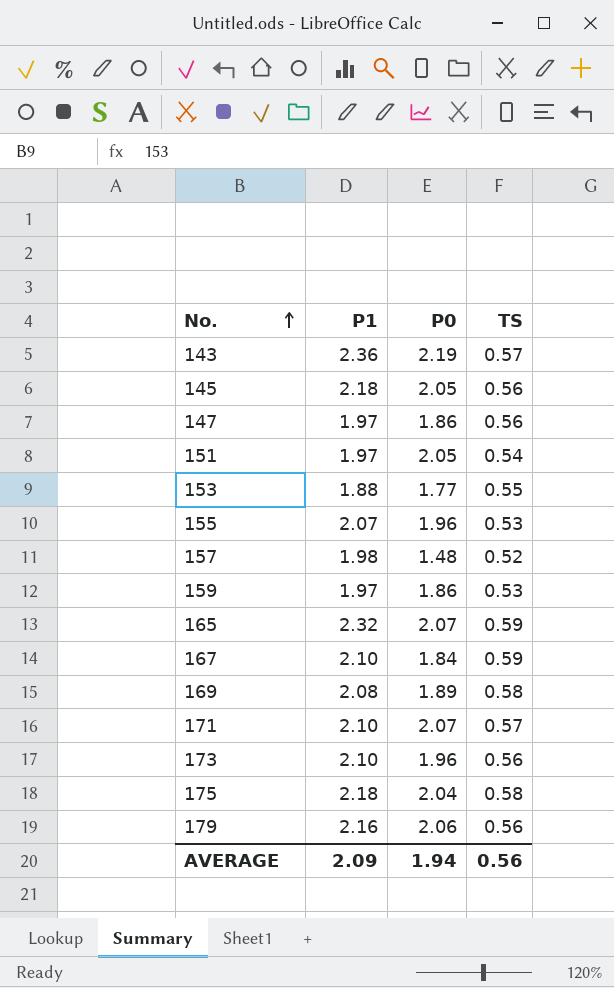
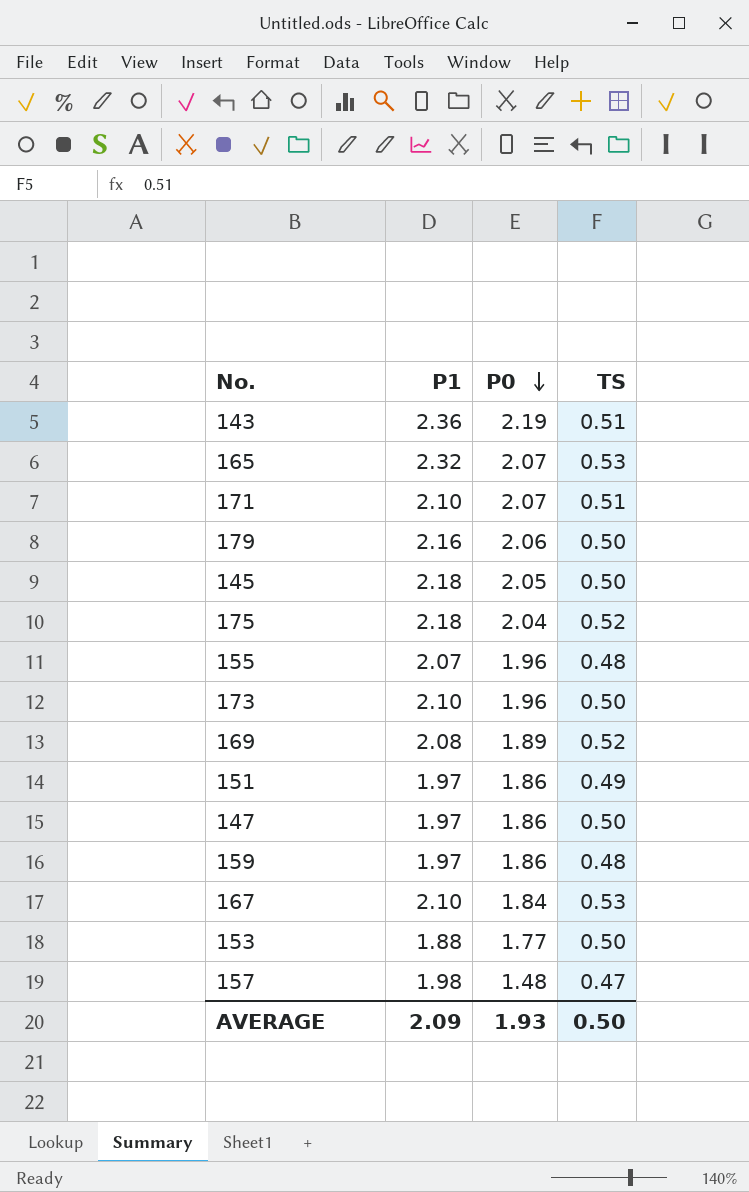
row order: No. ascending -> P0 descending
143 | TS: 0.57 -> 0.51
165 | TS: 0.59 -> 0.53
171 | TS: 0.57 -> 0.51
179 | TS: 0.56 -> 0.50
145 | TS: 0.56 -> 0.50
175 | TS: 0.58 -> 0.52
155 | TS: 0.53 -> 0.48
173 | TS: 0.56 -> 0.50
169 | TS: 0.58 -> 0.52
151 | P0: 2.05 -> 1.86
151 | TS: 0.54 -> 0.49
147 | TS: 0.56 -> 0.50
159 | TS: 0.53 -> 0.48
167 | TS: 0.59 -> 0.53
153 | TS: 0.55 -> 0.50
157 | TS: 0.52 -> 0.47
AVERAGE | P0: 1.94 -> 1.93
AVERAGE | TS: 0.56 -> 0.50

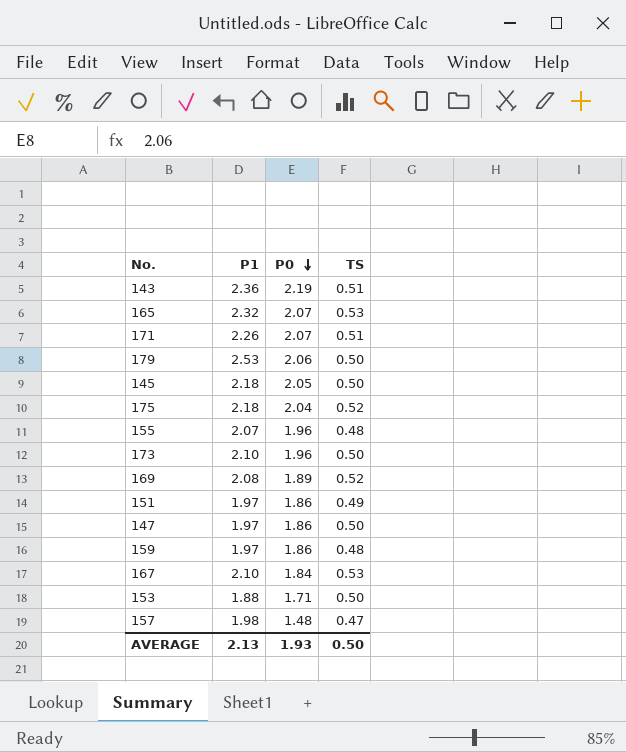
171 | P1: 2.10 -> 2.26
179 | P1: 2.16 -> 2.53
153 | P0: 1.77 -> 1.71
AVERAGE | P1: 2.09 -> 2.13

